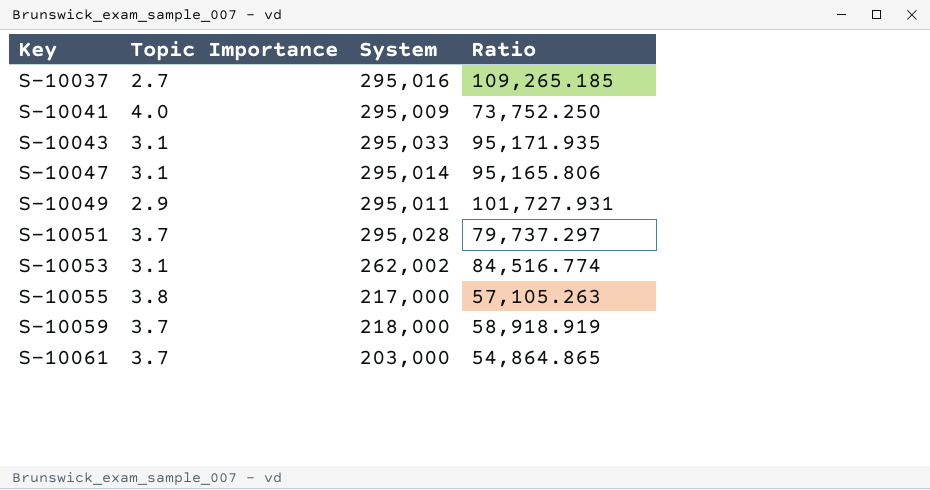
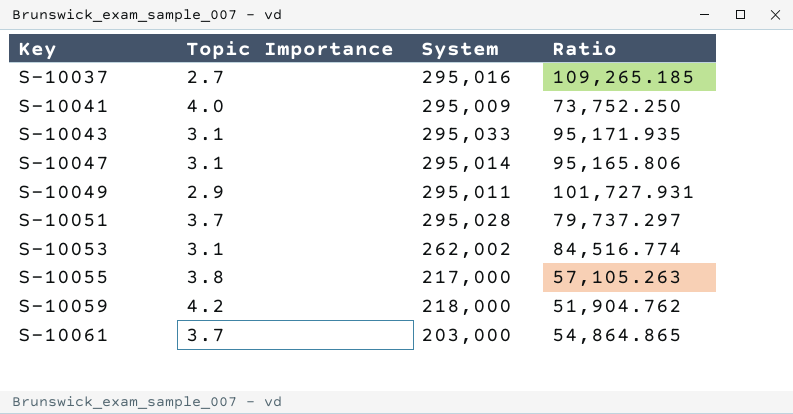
S-10059 | Topic Importance: 3.7 -> 4.2
S-10059 | Ratio: 58,918.919 -> 51,904.762

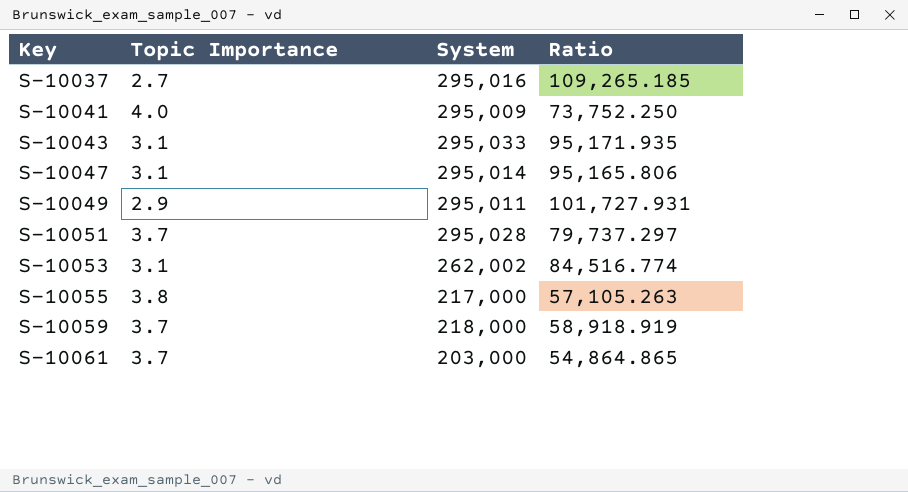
S-10059 | Topic Importance: 4.2 -> 3.7
S-10059 | Ratio: 51,904.762 -> 58,918.919

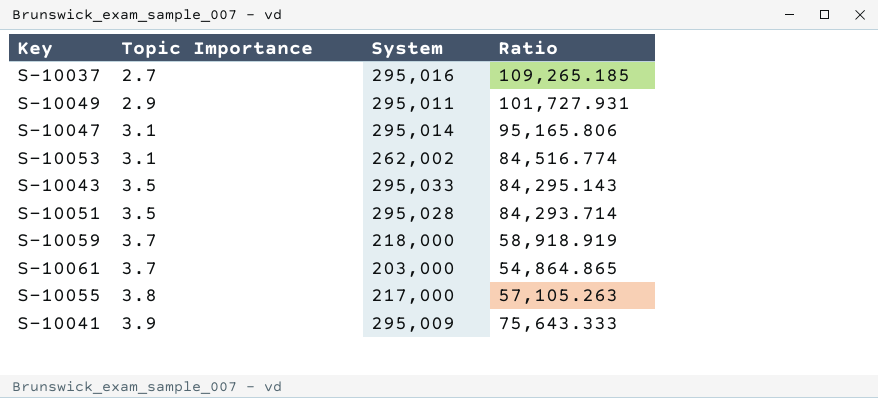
row order: Key ascending -> Topic Importance ascending
S-10043 | Topic Importance: 3.1 -> 3.5
S-10043 | Ratio: 95,171.935 -> 84,295.143
S-10051 | Topic Importance: 3.7 -> 3.5
S-10051 | Ratio: 79,737.297 -> 84,293.714
S-10041 | Topic Importance: 4.0 -> 3.9
S-10041 | Ratio: 73,752.250 -> 75,643.333

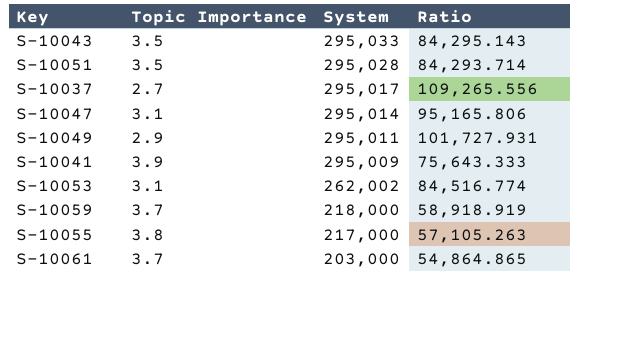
row order: Topic Importance ascending -> System descending
S-10037 | System: 295,016 -> 295,017
S-10037 | Ratio: 109,265.185 -> 109,265.556

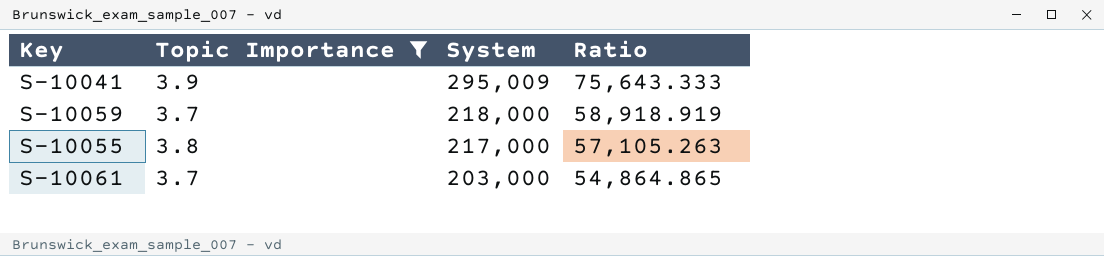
filter: none -> Topic Importance >= 3.7

